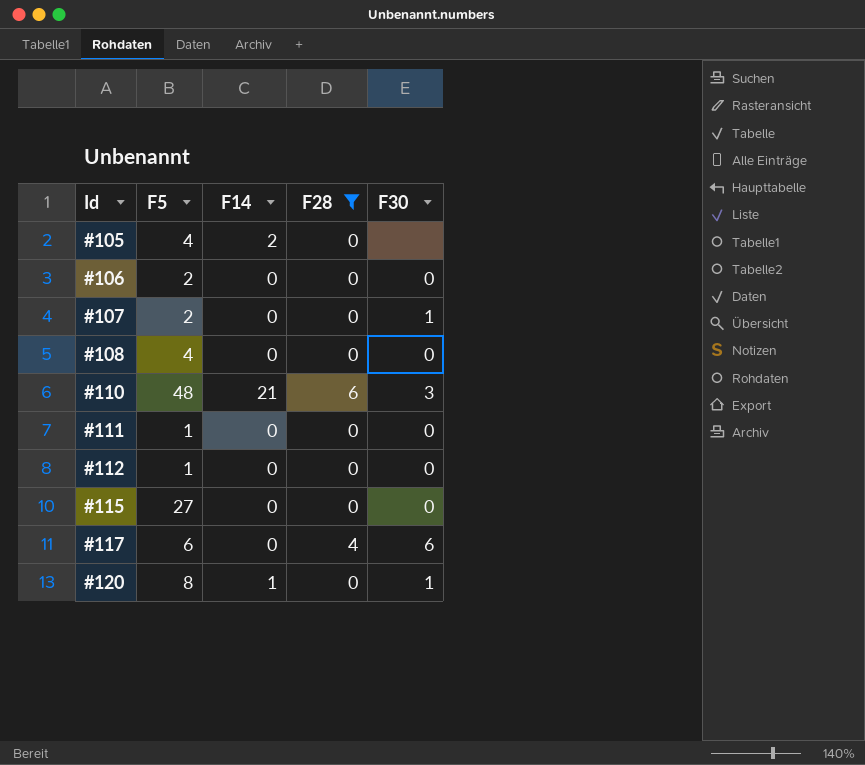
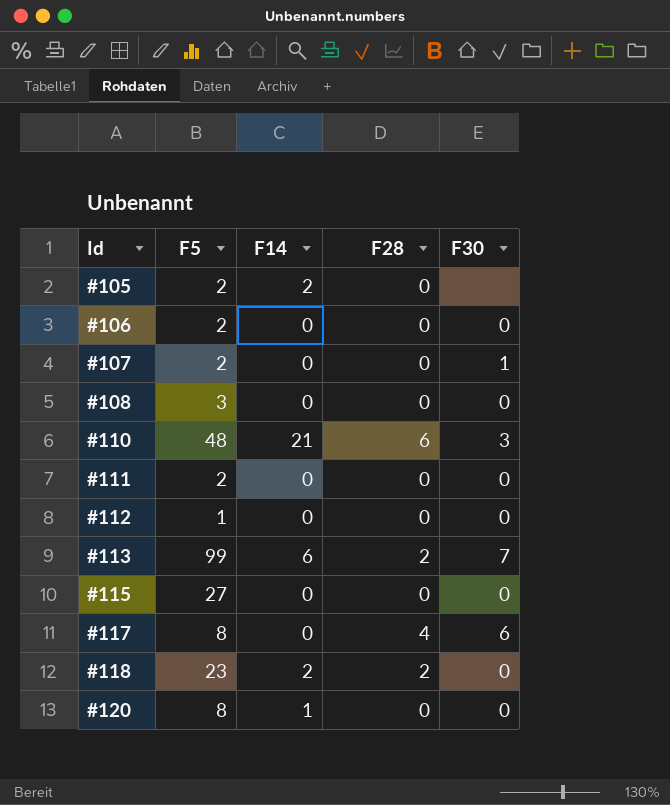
filter: F28 != 2 -> none
#105 | F5: 4 -> 2
#108 | F5: 4 -> 3
#111 | F5: 1 -> 2
#117 | F5: 6 -> 8
#120 | F30: 1 -> 0

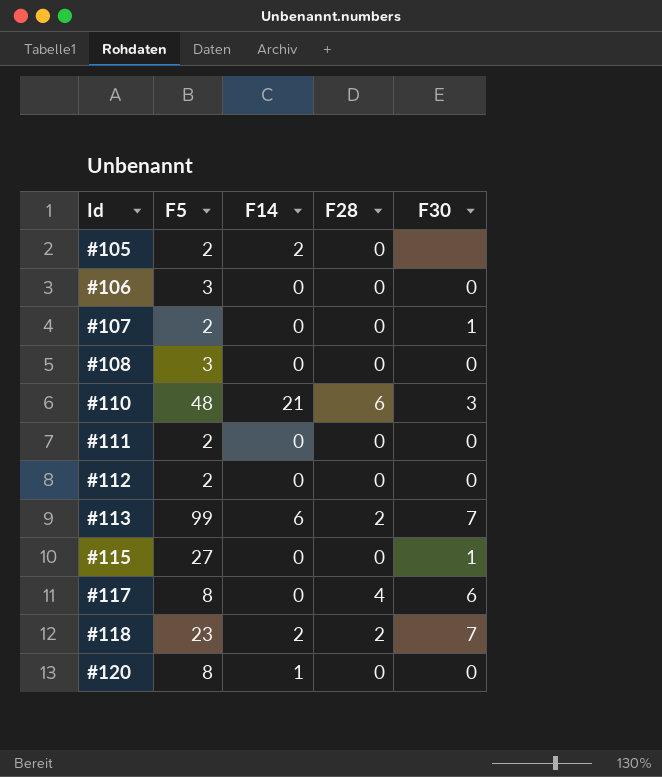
#106 | F5: 2 -> 3
#112 | F5: 1 -> 2
#115 | F30: 0 -> 1
#118 | F30: 0 -> 7

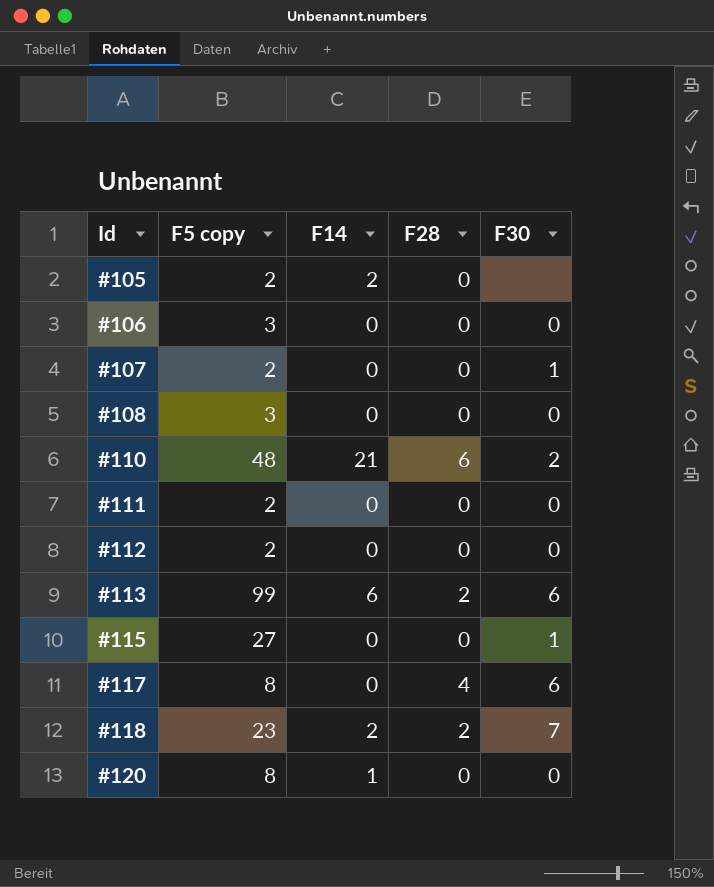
column name: F5 -> F5 copy
#110 | F30: 3 -> 2
#113 | F30: 7 -> 6

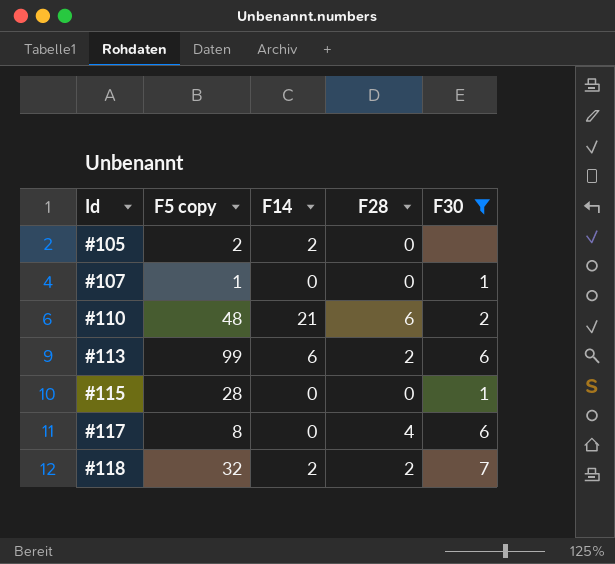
filter: none -> F30 != 0
#107 | F5 copy: 2 -> 1
#115 | F5 copy: 27 -> 28
#118 | F5 copy: 23 -> 32

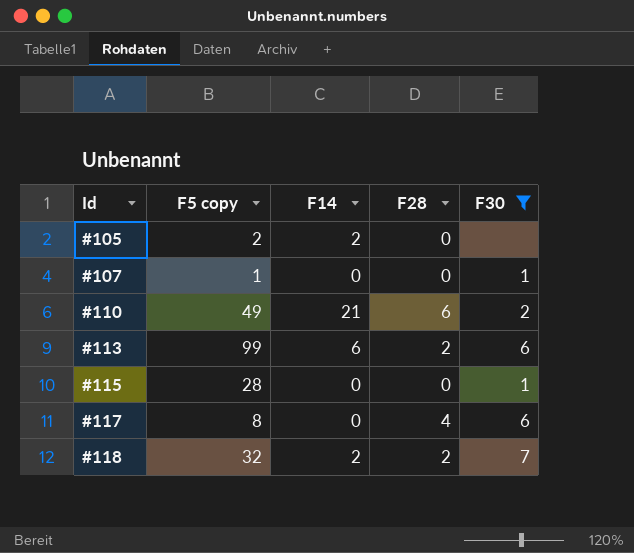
#110 | F5 copy: 48 -> 49

